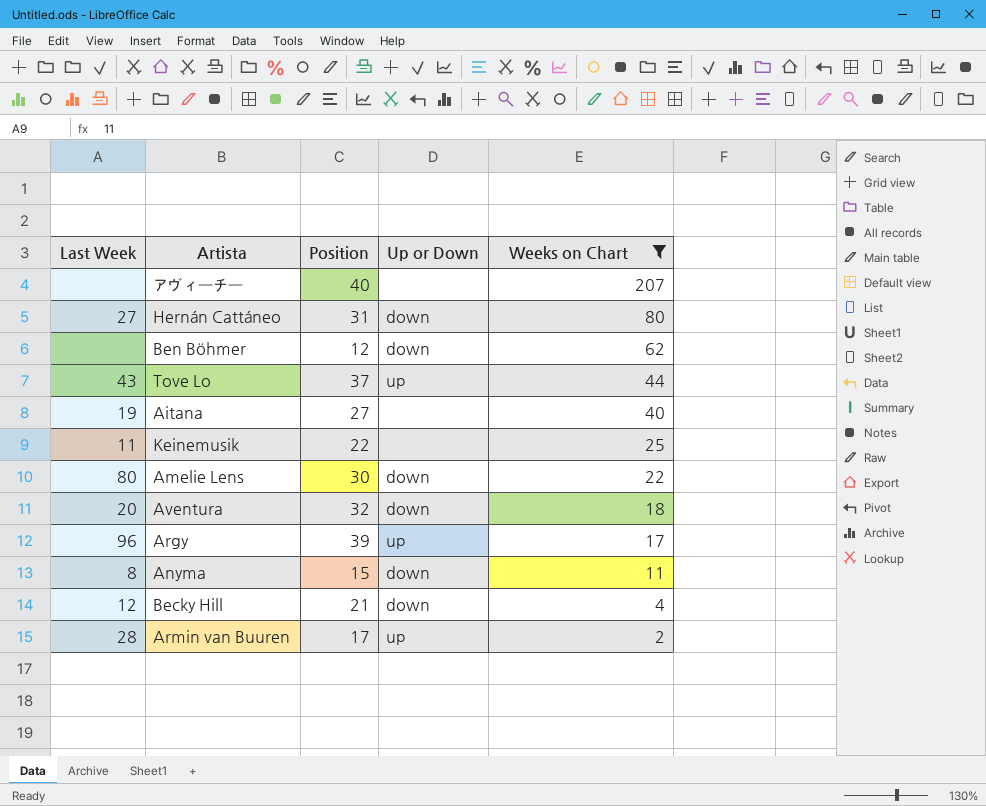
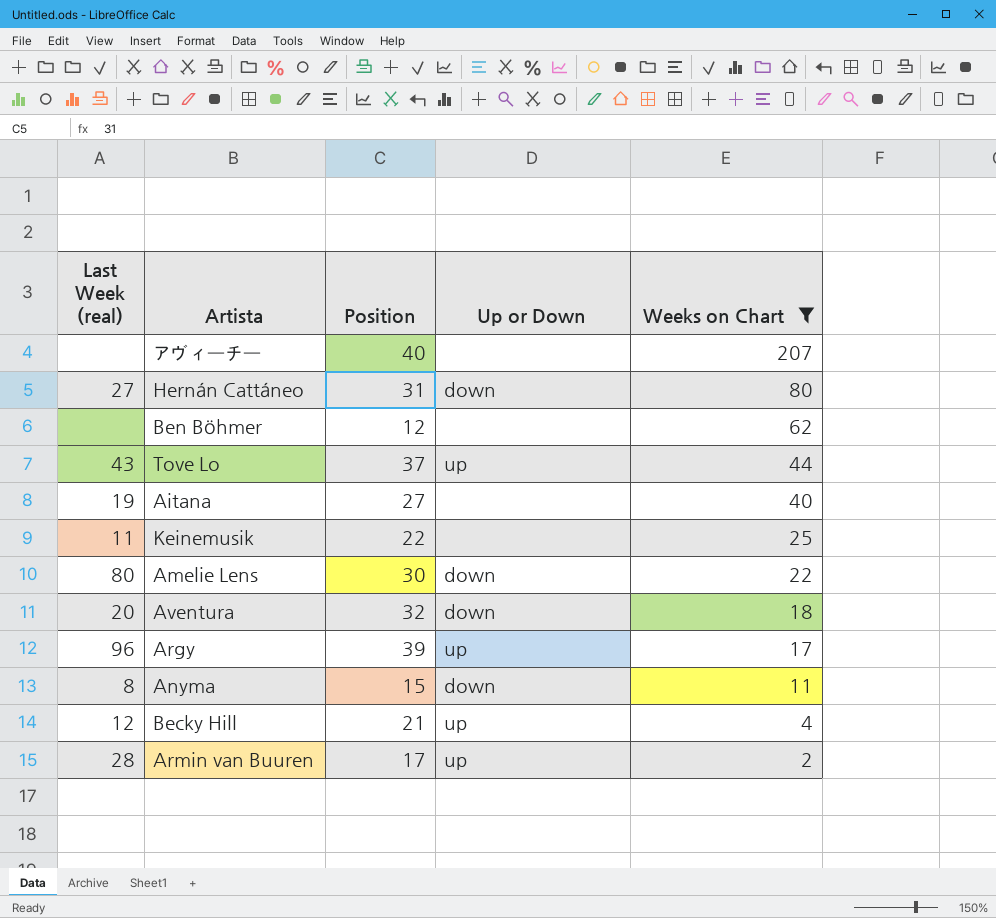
column name: Last Week -> Last Week (real)
Ben Böhmer | Up or Down: down -> none
Becky Hill | Up or Down: down -> up

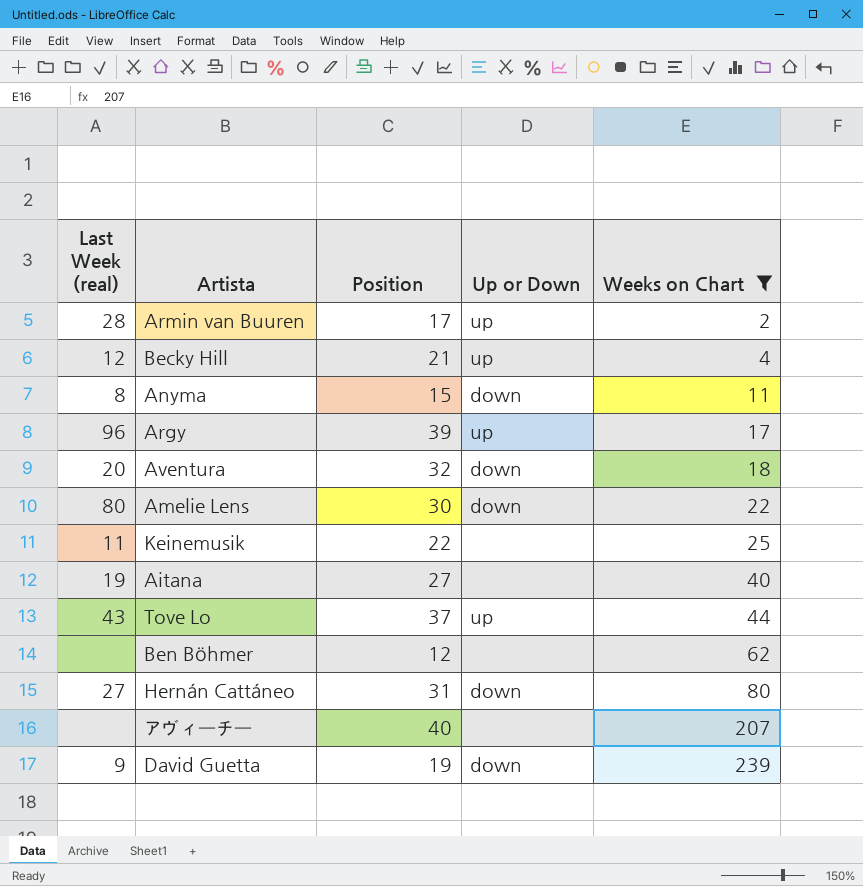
row order: Weeks on Chart descending -> Weeks on Chart ascending
row David Guetta: none -> 9 | 19 | down | 239

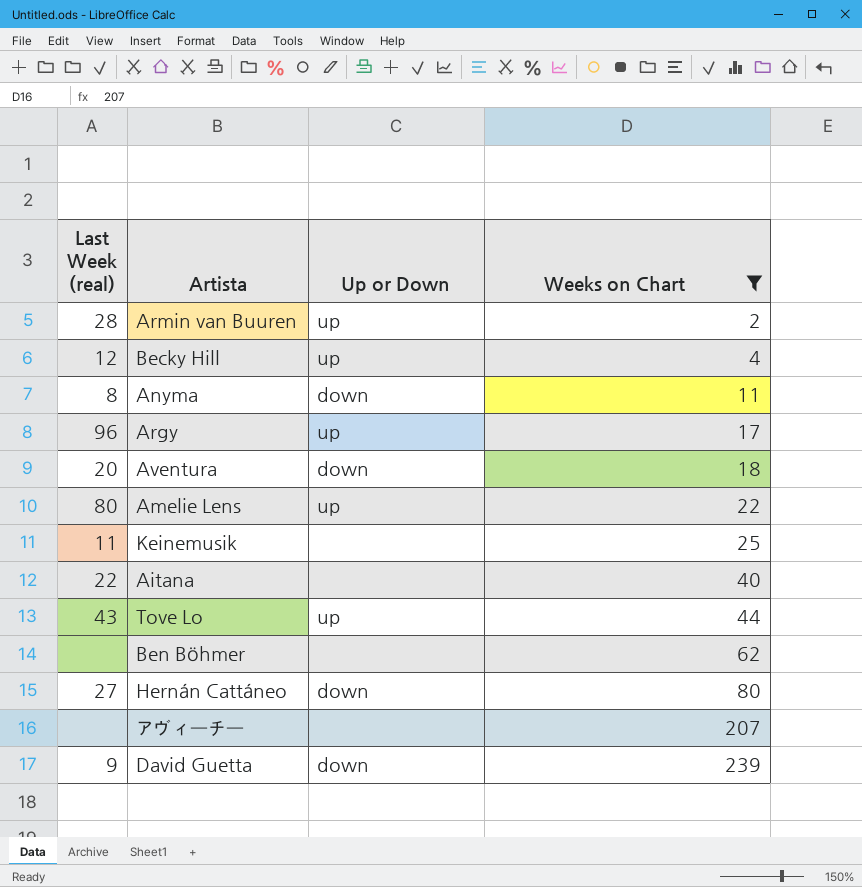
column Position | position: 3 -> none
Amelie Lens | Up or Down: down -> up
Aitana | Last Week (real): 19 -> 22

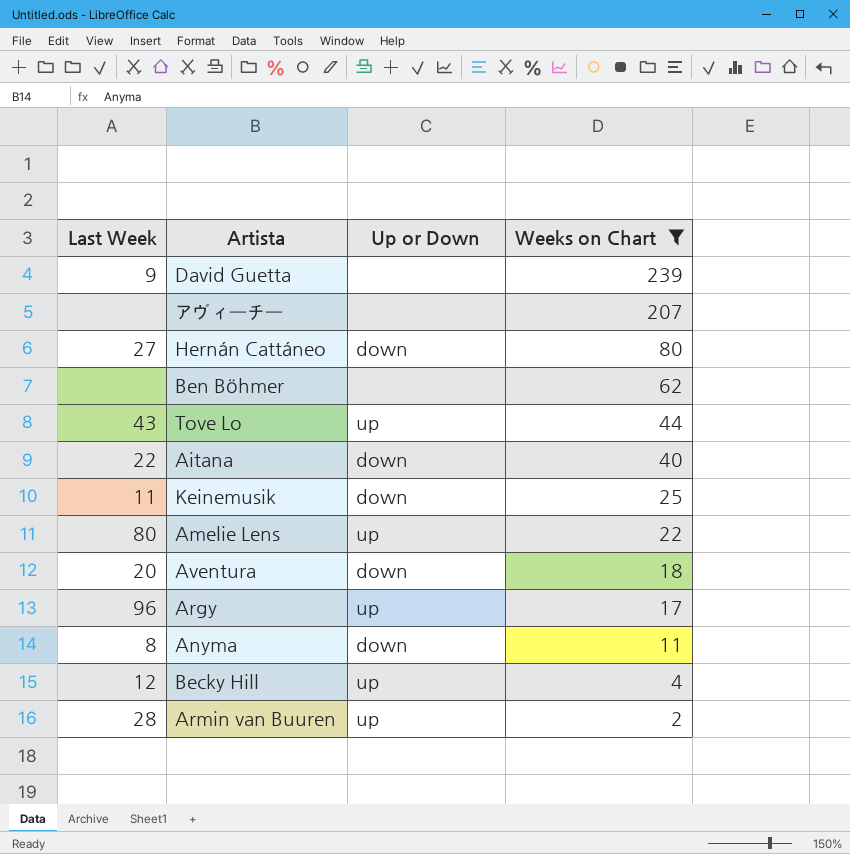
row order: Weeks on Chart ascending -> Weeks on Chart descending
column name: Last Week (real) -> Last Week
David Guetta | Up or Down: down -> none
Aitana | Up or Down: none -> down
Keinemusik | Up or Down: none -> down

